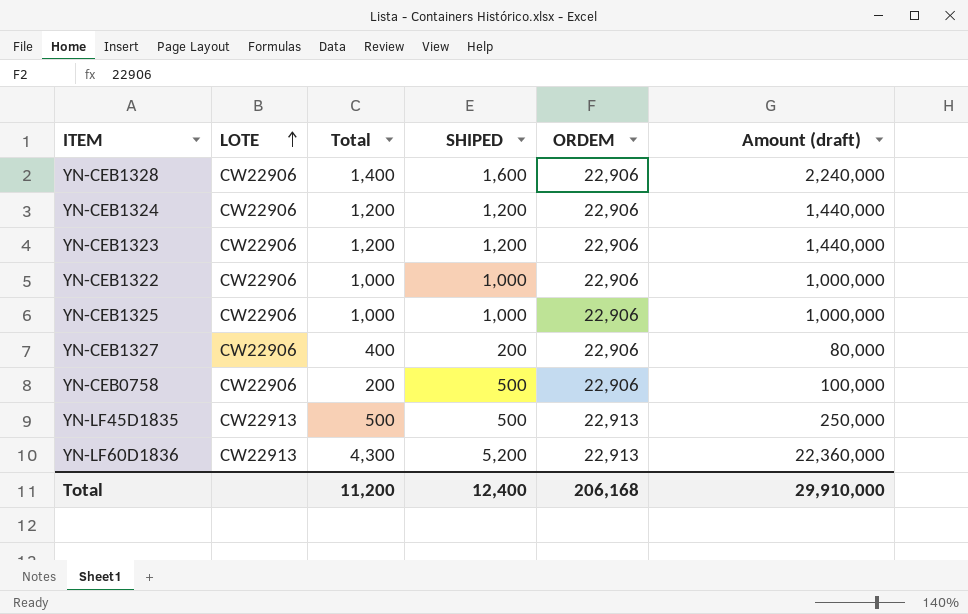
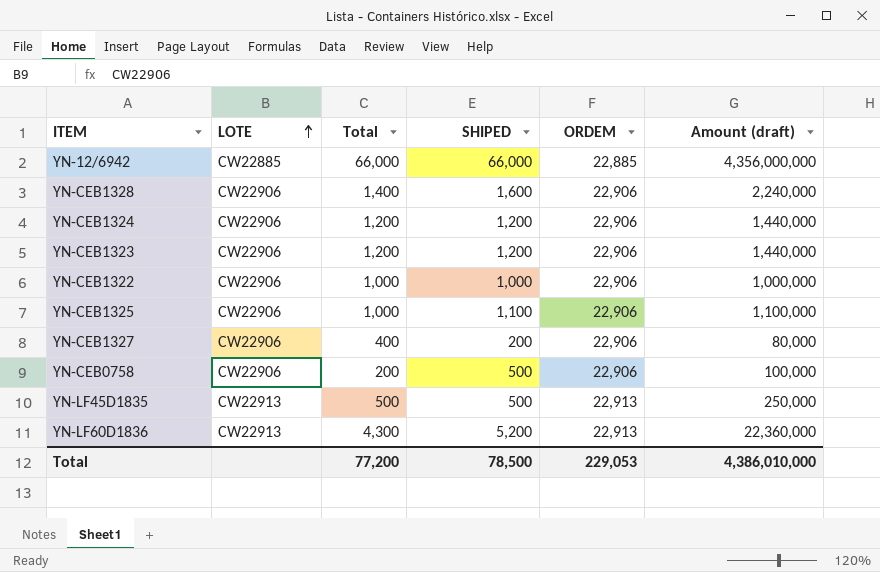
row YN-12/6942: none -> CW22885 | 66,000 | 66,000 | 22,885 | 4,356,000,000
YN-CEB1325 | SHIPED: 1,000 -> 1,100
YN-CEB1325 | Amount (draft): 1,000,000 -> 1,100,000
Total | Total: 11,200 -> 77,200
Total | SHIPED: 12,400 -> 78,500
Total | ORDEM: 206,168 -> 229,053
Total | Amount (draft): 29,910,000 -> 4,386,010,000

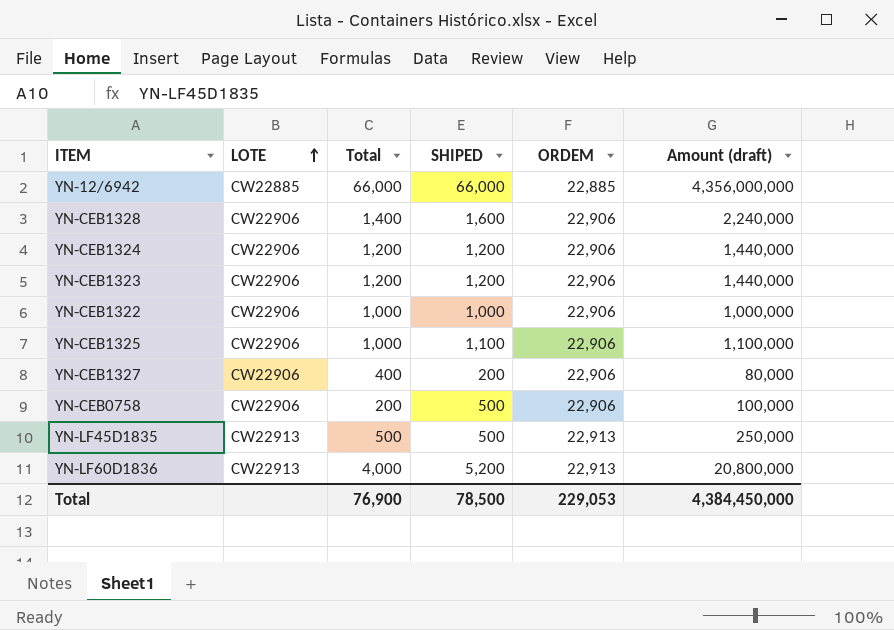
YN-LF60D1836 | Total: 4,300 -> 4,000
YN-LF60D1836 | Amount (draft): 22,360,000 -> 20,800,000
Total | Total: 77,200 -> 76,900
Total | Amount (draft): 4,386,010,000 -> 4,384,450,000

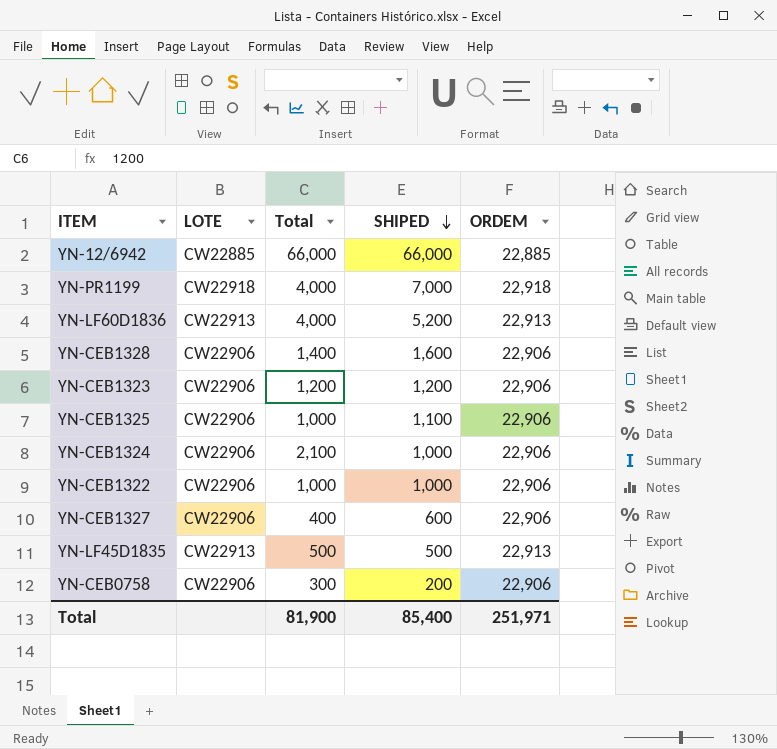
row order: LOTE ascending -> SHIPED descending
column Amount (draft) | formula: [Total] * [SHIPED] -> none
row YN-PR1199: none -> CW22918 | 4,000 | 7,000 | 22,918
YN-CEB1324 | Total: 1,200 -> 2,100
YN-CEB1324 | SHIPED: 1,200 -> 1,000
YN-CEB1327 | SHIPED: 200 -> 600
YN-CEB0758 | Total: 200 -> 300
YN-CEB0758 | SHIPED: 500 -> 200
Total | Total: 76,900 -> 81,900
Total | SHIPED: 78,500 -> 85,400
Total | ORDEM: 229,053 -> 251,971

